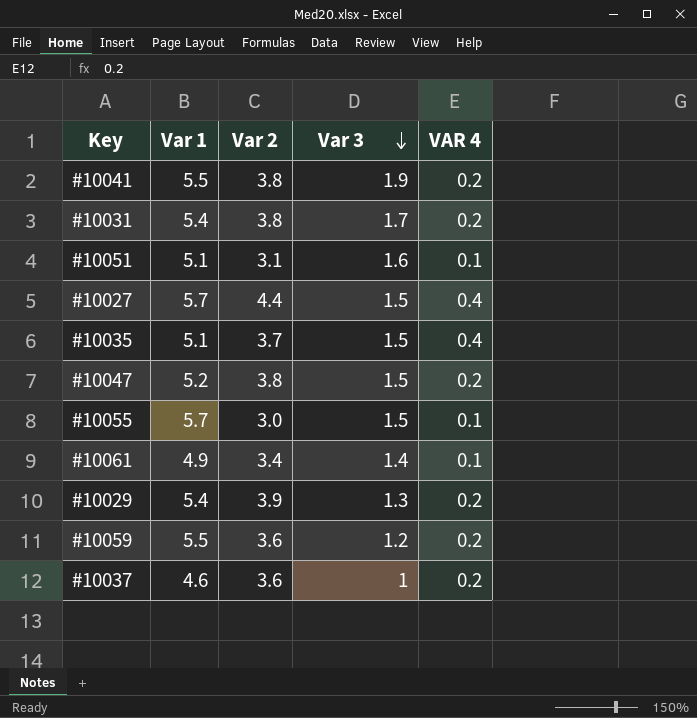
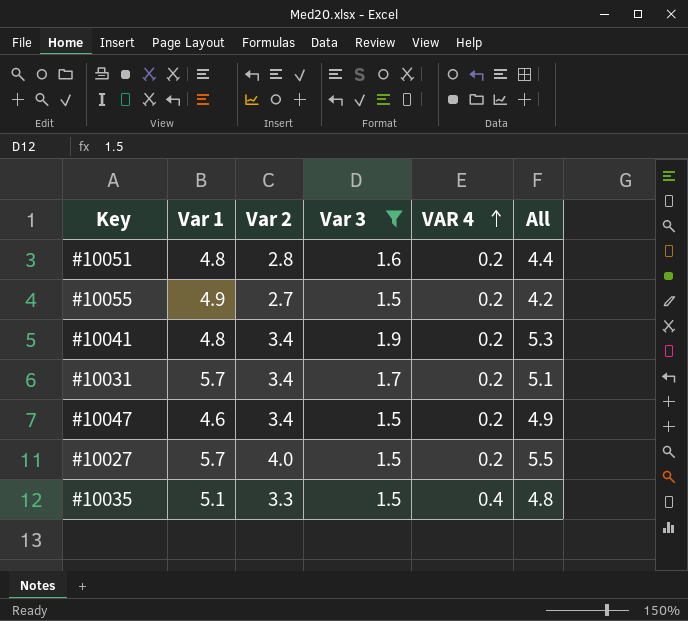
filter: none -> Var 3 >= 1.5
row order: Var 3 descending -> VAR 4 ascending
column All | formula: none -> [Var 2] + [Var 3]
#10051 | Var 1: 5.1 -> 4.8
#10051 | Var 2: 3.1 -> 2.8
#10051 | VAR 4: 0.1 -> 0.2
#10055 | Var 1: 5.7 -> 4.9
#10055 | Var 2: 3.0 -> 2.7
#10055 | VAR 4: 0.1 -> 0.2
#10041 | Var 1: 5.5 -> 4.8
#10041 | Var 2: 3.8 -> 3.4
#10031 | Var 1: 5.4 -> 5.7
#10031 | Var 2: 3.8 -> 3.4
#10047 | Var 1: 5.2 -> 4.6
#10047 | Var 2: 3.8 -> 3.4
#10027 | Var 2: 4.4 -> 4.0
#10027 | VAR 4: 0.4 -> 0.2
#10035 | Var 2: 3.7 -> 3.3

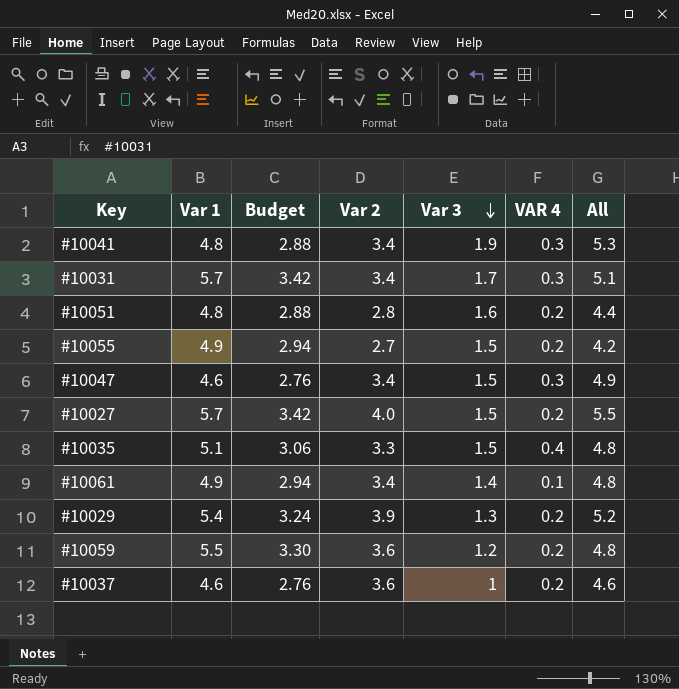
filter: Var 3 >= 1.5 -> none
row order: VAR 4 ascending -> Var 3 descending
column Budget | formula: none -> [Var 1] * 0.6
#10041 | VAR 4: 0.2 -> 0.3
#10031 | VAR 4: 0.2 -> 0.3
#10047 | VAR 4: 0.2 -> 0.3

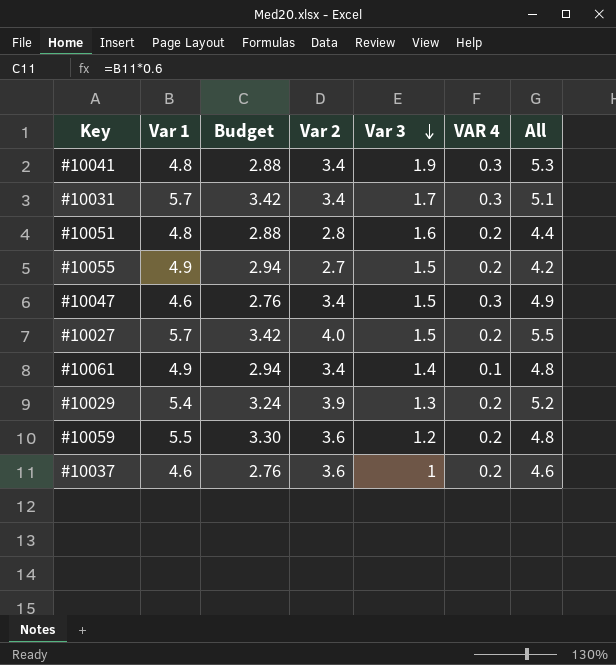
row #10035: 5.1 | 3.06 | 3.3 | 1.5 | 0.4 | 4.8 -> none

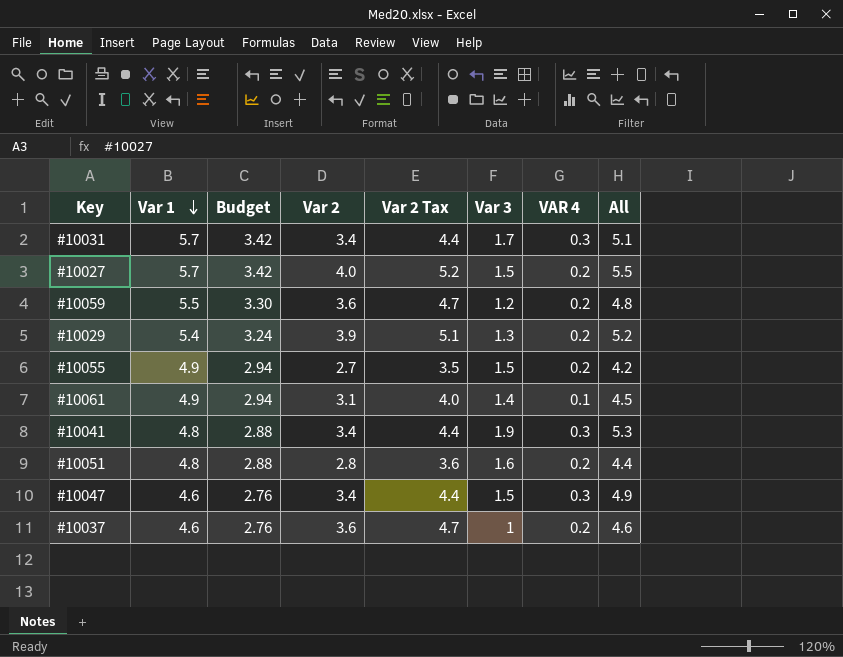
row order: Var 3 descending -> Var 1 descending
column Var 2 Tax | formula: none -> [Var 2] * 1.3
#10061 | Var 2: 3.4 -> 3.1
#10061 | All: 4.8 -> 4.5

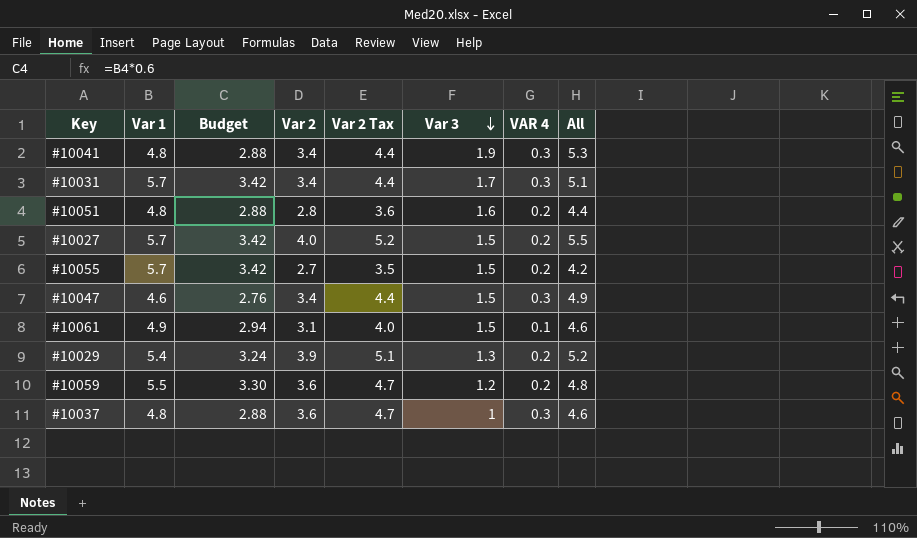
row order: Var 1 descending -> Var 3 descending
#10055 | Var 1: 4.9 -> 5.7
#10055 | Budget: 2.94 -> 3.42
#10061 | Var 3: 1.4 -> 1.5
#10061 | All: 4.5 -> 4.6
#10037 | Var 1: 4.6 -> 4.8
#10037 | Budget: 2.76 -> 2.88
#10037 | VAR 4: 0.2 -> 0.3

